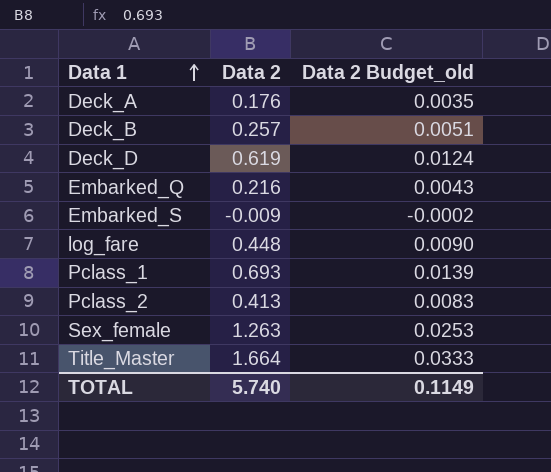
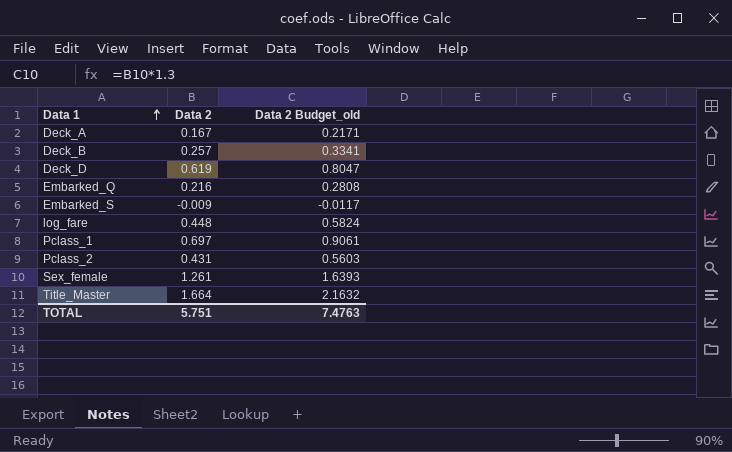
column Data 2 Budget_old | formula: [Data 2] * 0.02 -> [Data 2] * 1.3
Deck_A | Data 2: 0.176 -> 0.167
Pclass_1 | Data 2: 0.693 -> 0.697
Pclass_2 | Data 2: 0.413 -> 0.431
Sex_female | Data 2: 1.263 -> 1.261
TOTAL | Data 2: 5.740 -> 5.751
TOTAL | Data 2 Budget_old: 0.1149 -> 7.4763

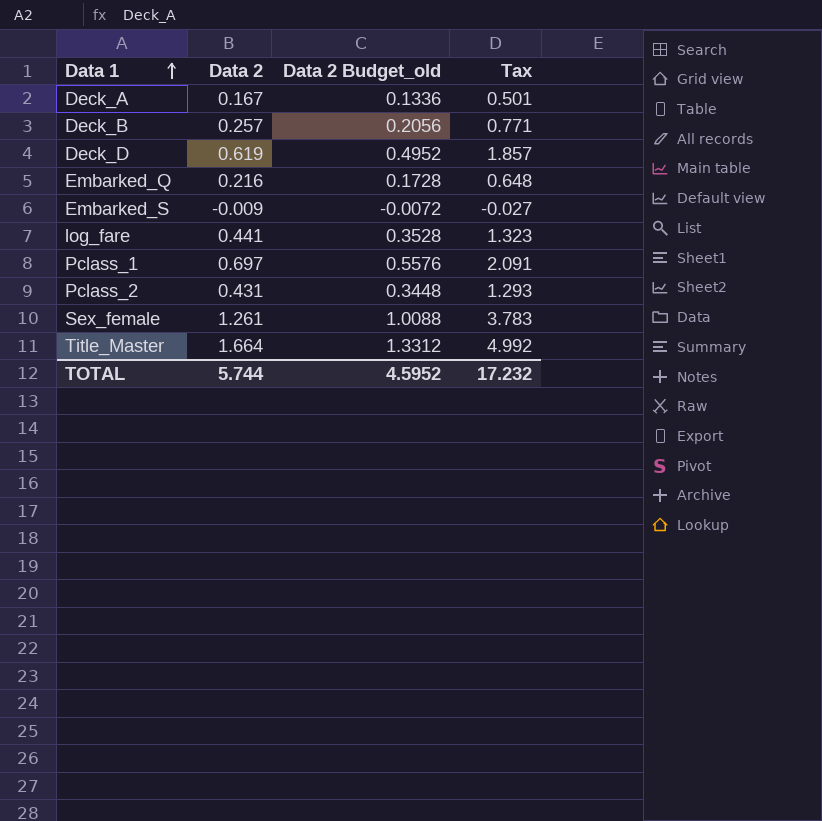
column Data 2 Budget_old | formula: [Data 2] * 1.3 -> [Data 2] * 0.8
column Tax | formula: none -> [Data 2] * 3
log_fare | Data 2: 0.448 -> 0.441
TOTAL | Data 2: 5.751 -> 5.744
TOTAL | Data 2 Budget_old: 7.4763 -> 4.5952

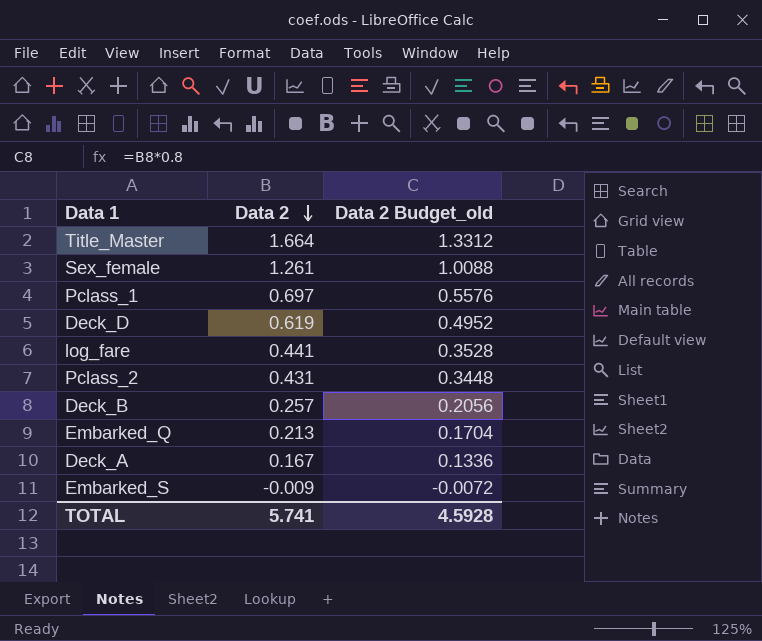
row order: Data 1 ascending -> Data 2 descending
column Tax | formula: [Data 2] * 3 -> none
Embarked_Q | Data 2: 0.216 -> 0.213
Embarked_Q | Data 2 Budget_old: 0.1728 -> 0.1704
TOTAL | Data 2: 5.744 -> 5.741
TOTAL | Data 2 Budget_old: 4.5952 -> 4.5928

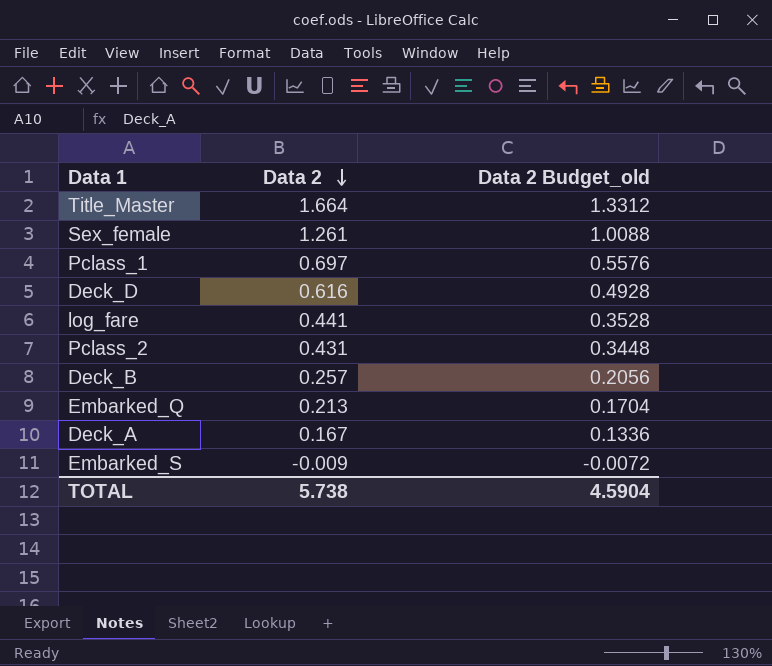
Deck_D | Data 2: 0.619 -> 0.616
Deck_D | Data 2 Budget_old: 0.4952 -> 0.4928
TOTAL | Data 2: 5.741 -> 5.738
TOTAL | Data 2 Budget_old: 4.5928 -> 4.5904

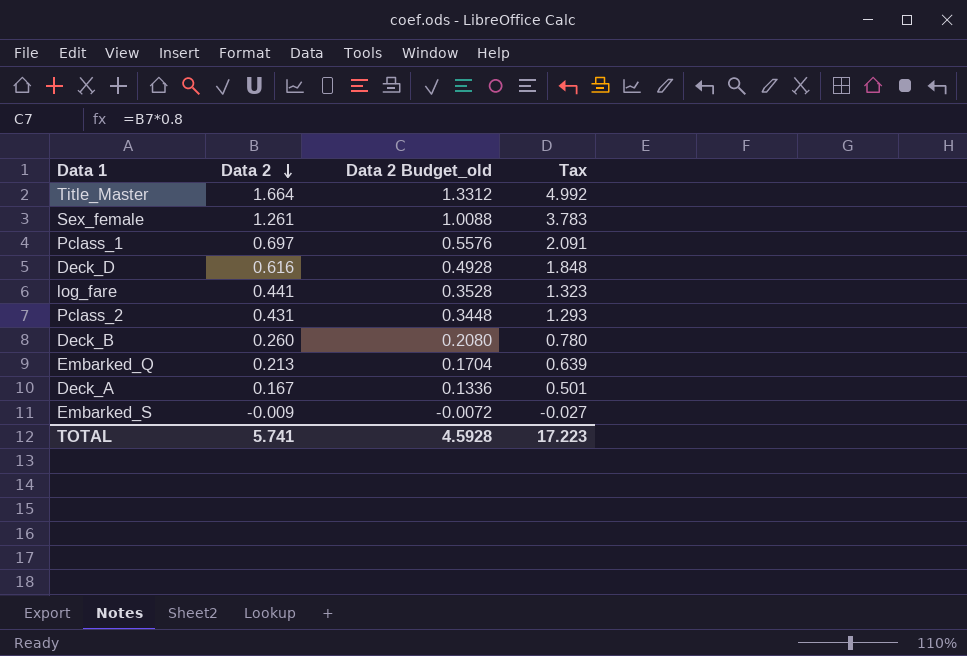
column Tax | formula: none -> [Data 2] * 3
Deck_B | Data 2: 0.257 -> 0.260
Deck_B | Data 2 Budget_old: 0.2056 -> 0.2080
TOTAL | Data 2: 5.738 -> 5.741
TOTAL | Data 2 Budget_old: 4.5904 -> 4.5928

